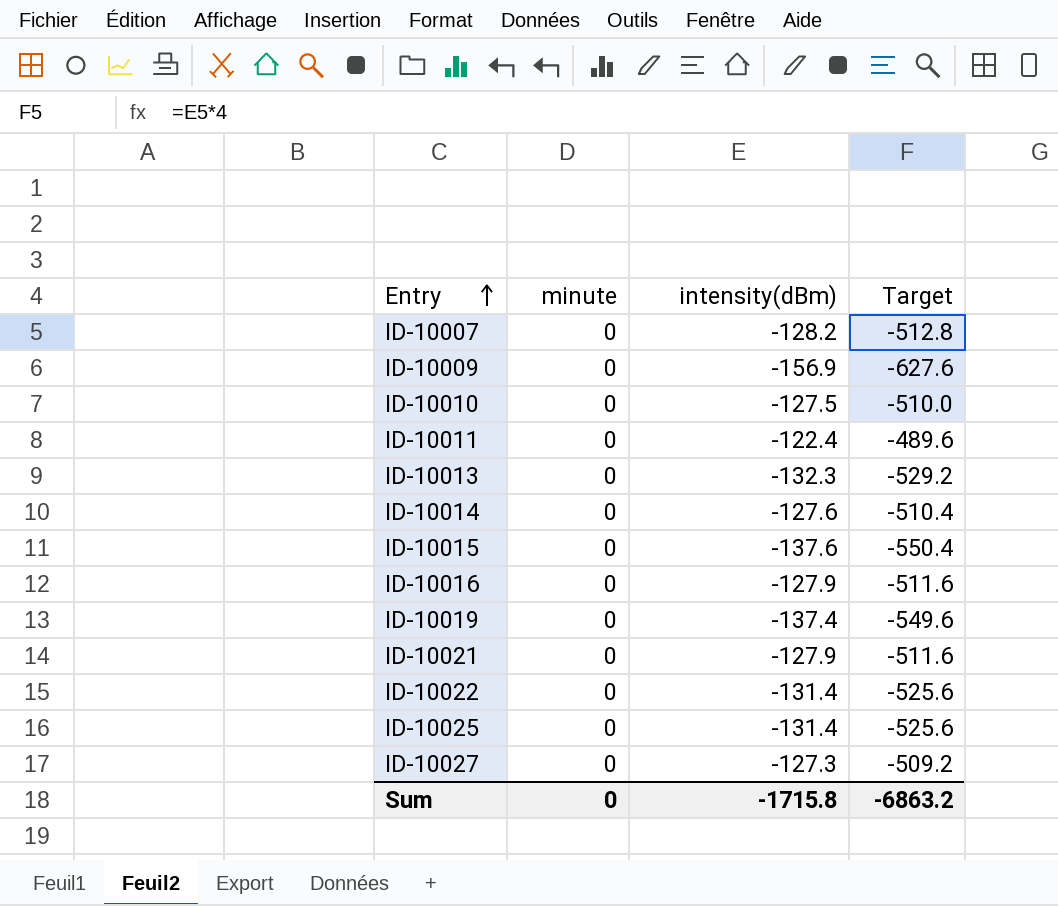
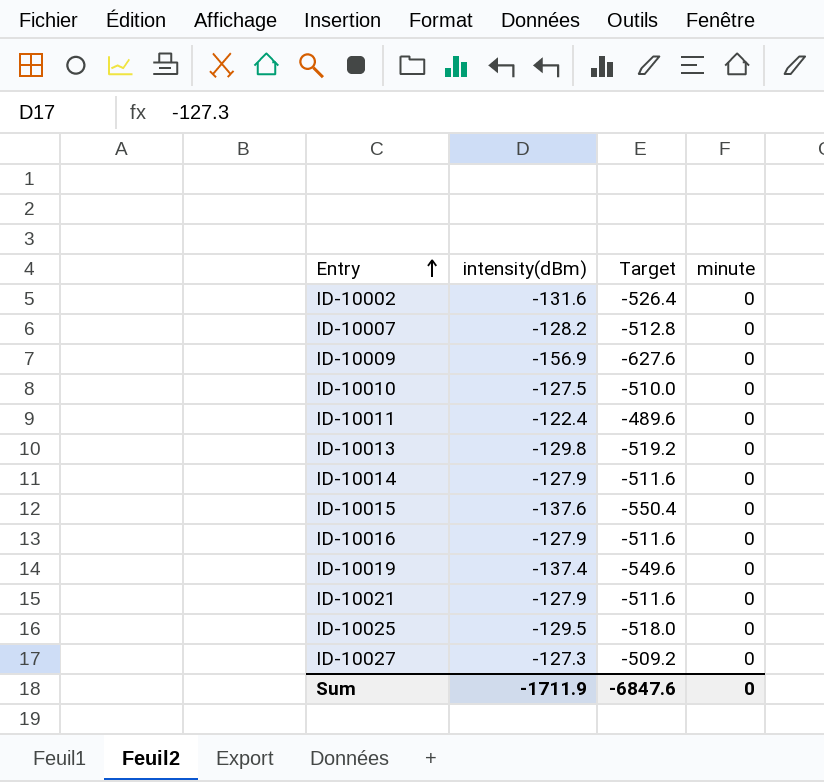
column minute | position: 2 -> 4
row ID-10022: 0 | -131.4 | -525.6 -> none
row ID-10002: none -> -131.6 | -526.4 | 0
ID-10013 | intensity(dBm): -132.3 -> -129.8
ID-10013 | Target: -529.2 -> -519.2
ID-10014 | intensity(dBm): -127.6 -> -127.9
ID-10014 | Target: -510.4 -> -511.6
ID-10025 | intensity(dBm): -131.4 -> -129.5
ID-10025 | Target: -525.6 -> -518.0
Sum | intensity(dBm): -1715.8 -> -1711.9
Sum | Target: -6863.2 -> -6847.6

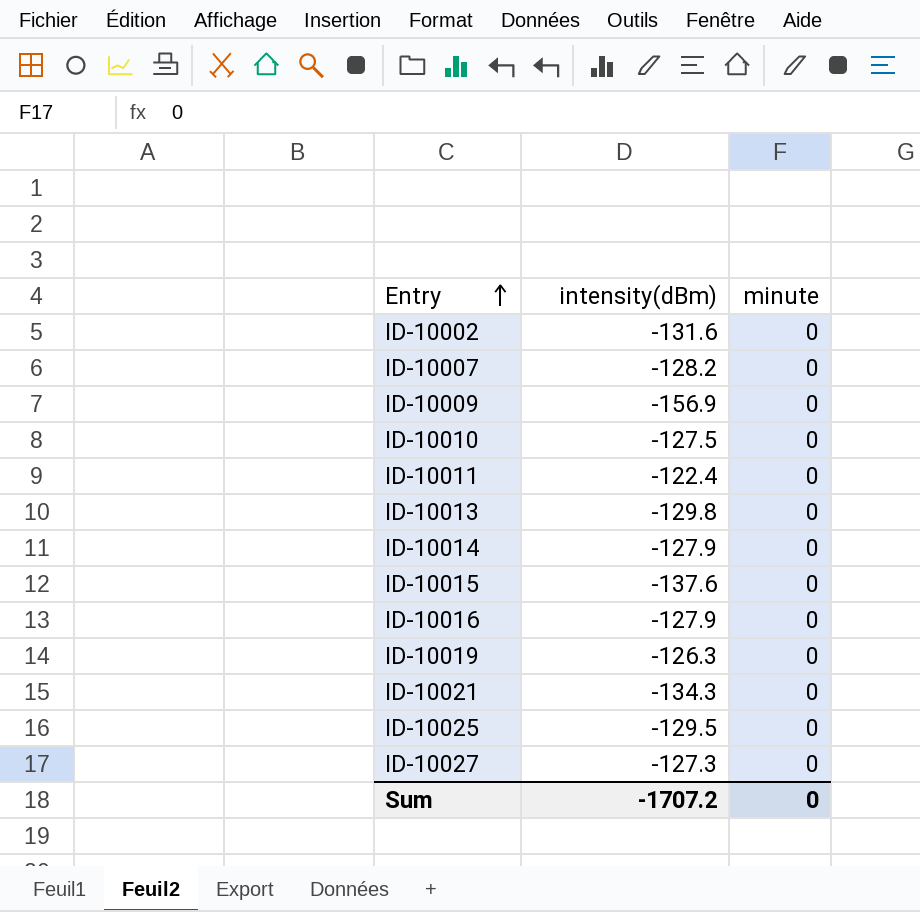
column Target | formula: [intensity(dBm)] * 4 -> none
ID-10019 | intensity(dBm): -137.4 -> -126.3
ID-10021 | intensity(dBm): -127.9 -> -134.3
Sum | intensity(dBm): -1711.9 -> -1707.2

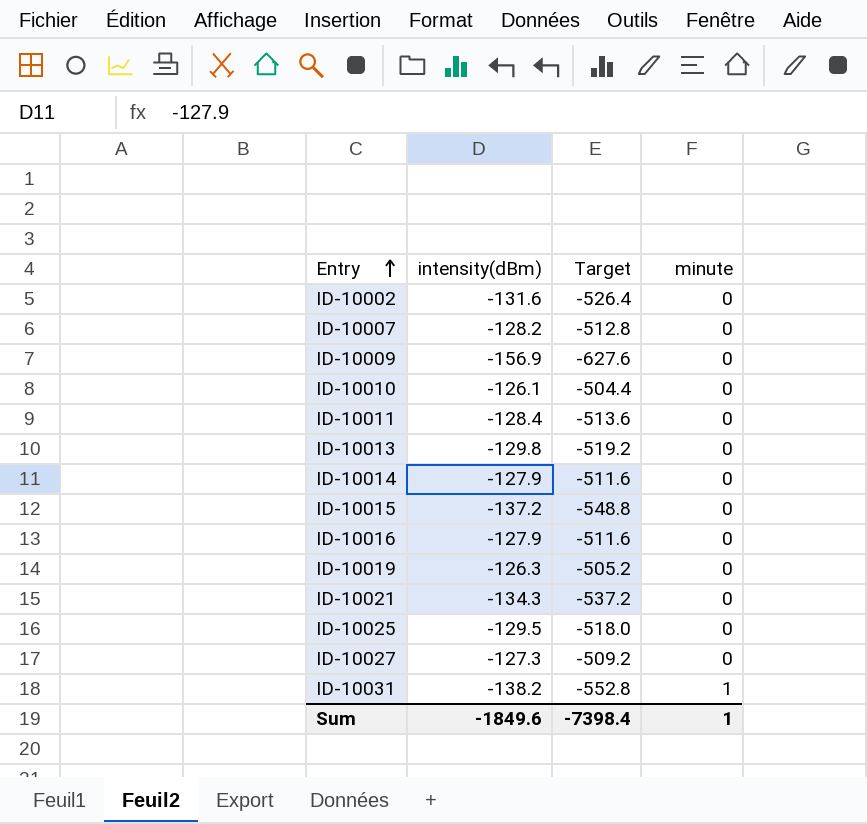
column Target | formula: none -> [intensity(dBm)] * 4
ID-10010 | intensity(dBm): -127.5 -> -126.1
ID-10011 | intensity(dBm): -122.4 -> -128.4
ID-10015 | intensity(dBm): -137.6 -> -137.2
row ID-10031: none -> -138.2 | -552.8 | 1
Sum | intensity(dBm): -1707.2 -> -1849.6
Sum | minute: 0 -> 1

